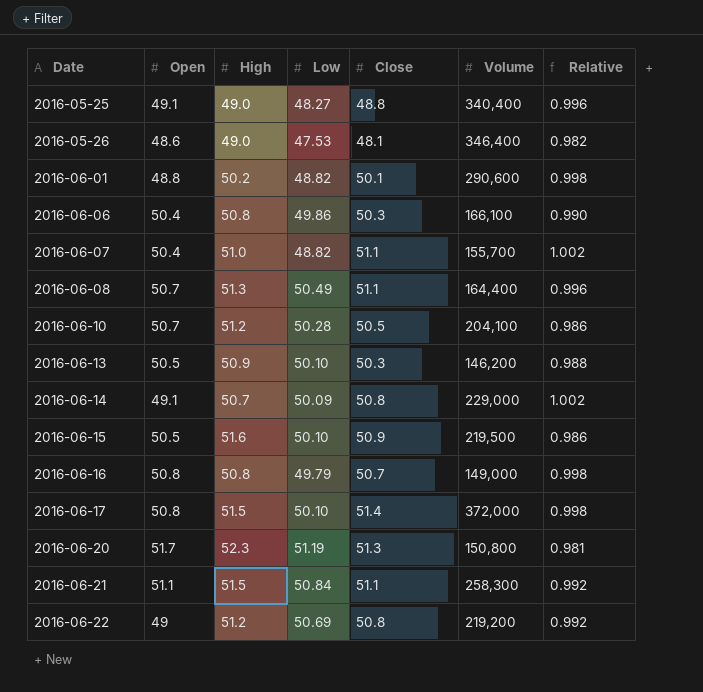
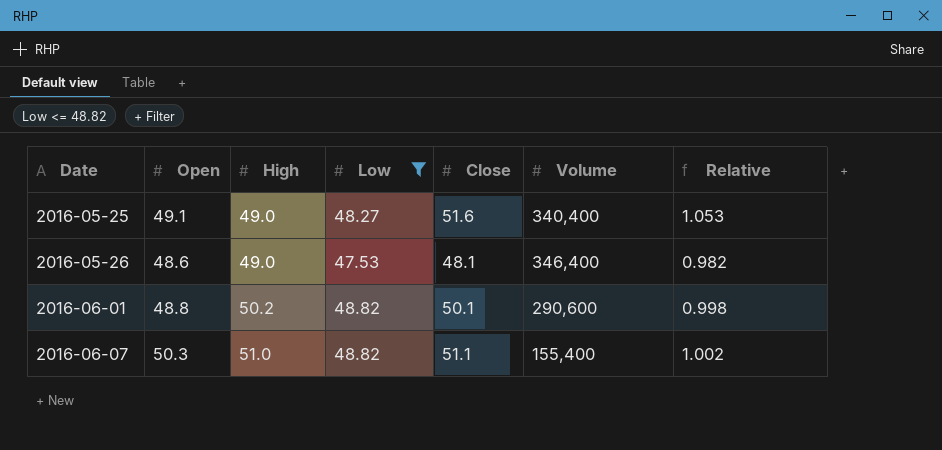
filter: none -> Low <= 48.82
2016-05-25 | Close: 48.8 -> 51.6
2016-05-25 | Relative: 0.996 -> 1.053
2016-06-07 | Open: 50.4 -> 50.3
2016-06-07 | Volume: 155,700 -> 155,400

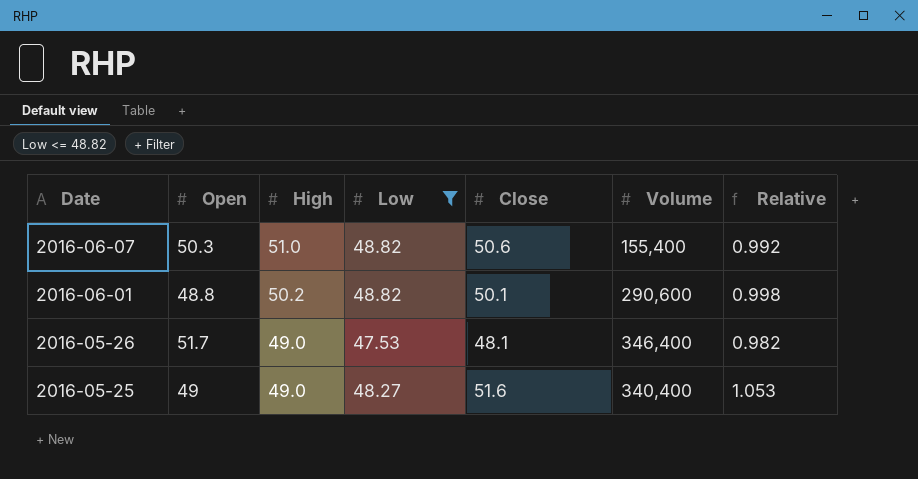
row order: Date ascending -> Date descending
2016-06-07 | Close: 51.1 -> 50.6
2016-06-07 | Relative: 1.002 -> 0.992
2016-05-26 | Open: 48.6 -> 51.7
2016-05-25 | Open: 49.1 -> 49

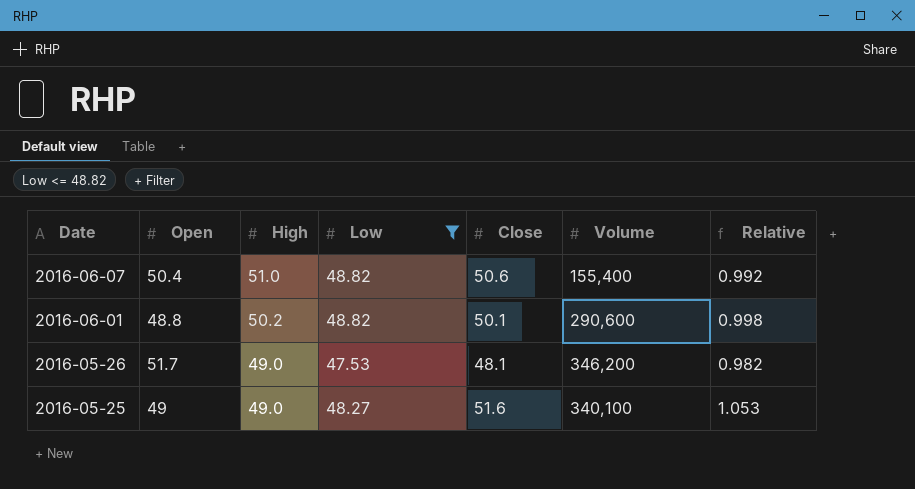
2016-06-07 | Open: 50.3 -> 50.4
2016-05-26 | Volume: 346,400 -> 346,200
2016-05-25 | Volume: 340,400 -> 340,100

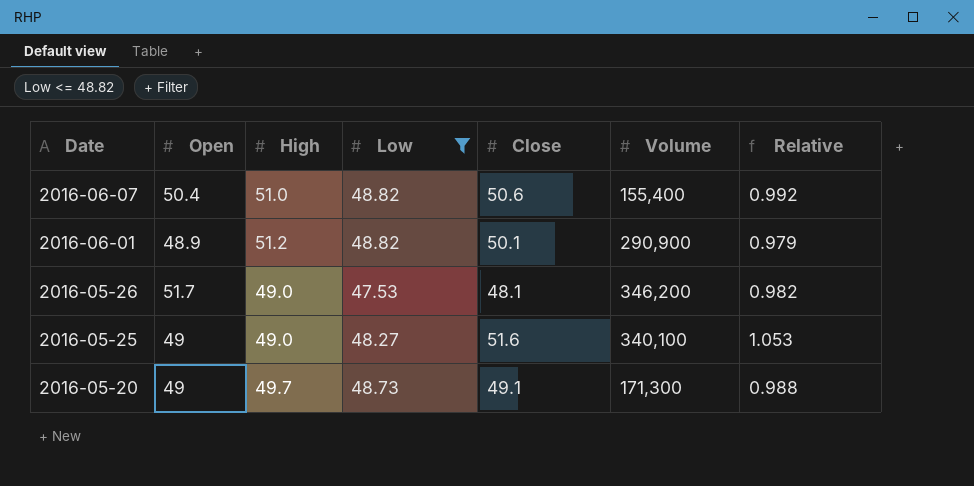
2016-06-01 | Open: 48.8 -> 48.9
2016-06-01 | High: 50.2 -> 51.2
2016-06-01 | Volume: 290,600 -> 290,900
2016-06-01 | Relative: 0.998 -> 0.979
row 2016-05-20: none -> 49 | 49.7 | 48.73 | 49.1 | 171,300 | 0.988

